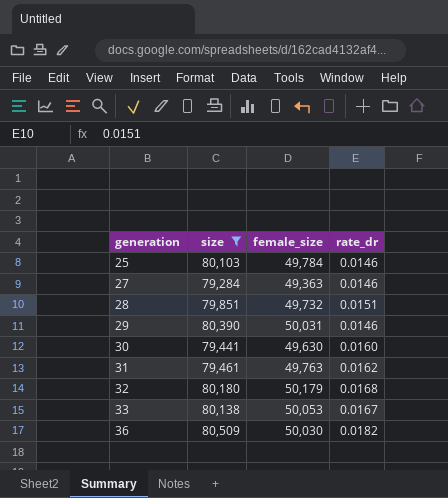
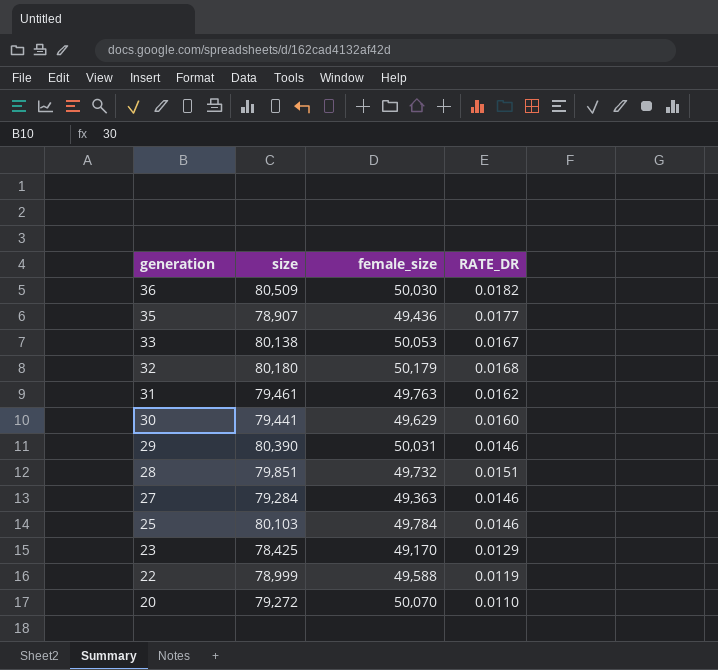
filter: size >= 79,284 -> none
row order: generation ascending -> generation descending
column name: rate_dr -> RATE_DR
30 | female_size: 49,630 -> 49,629

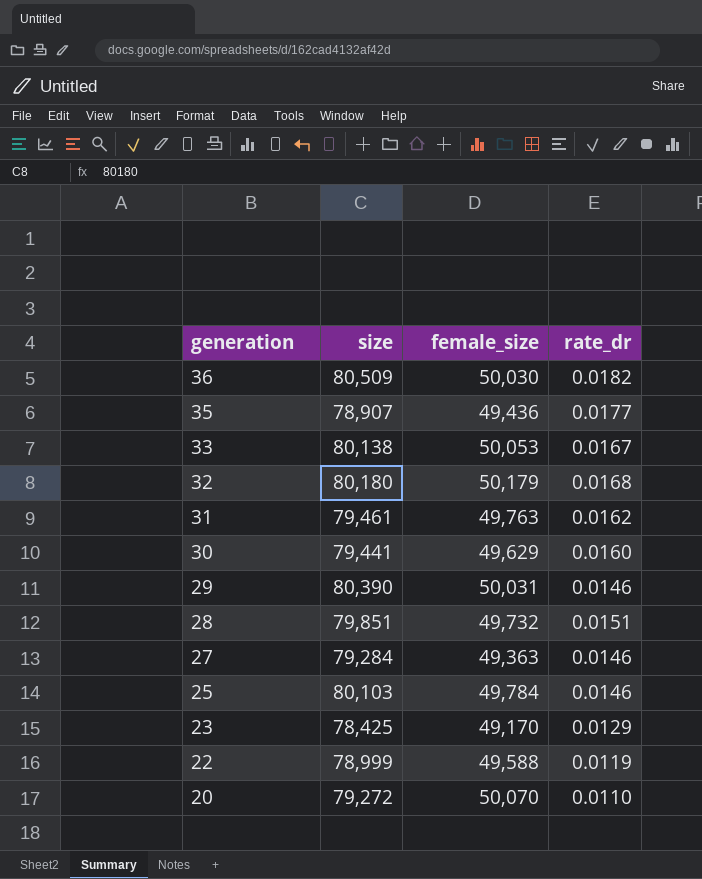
column name: RATE_DR -> rate_dr

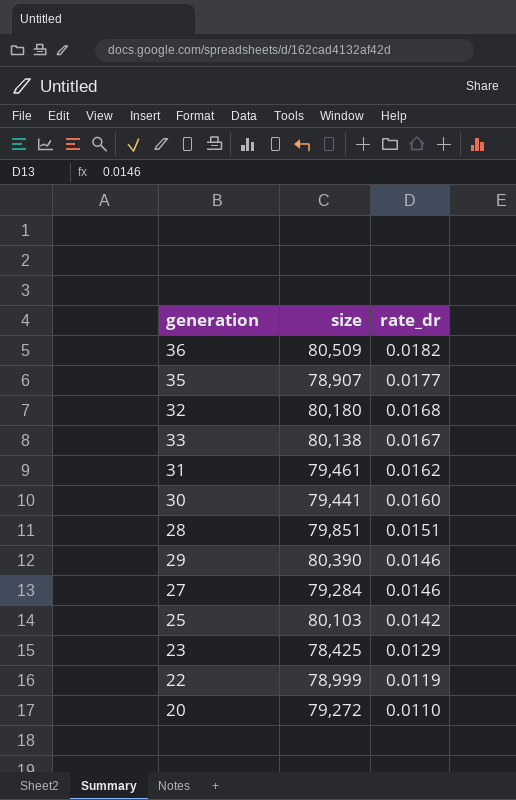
row order: generation descending -> rate_dr descending
column female_size | position: 3 -> none
25 | rate_dr: 0.0146 -> 0.0142

